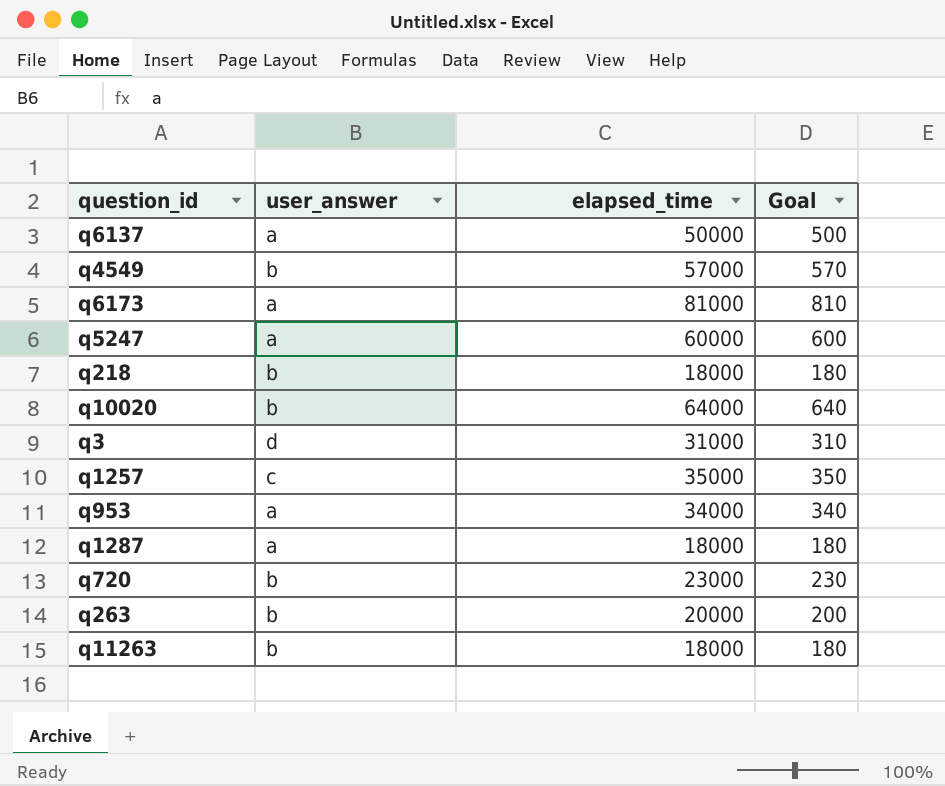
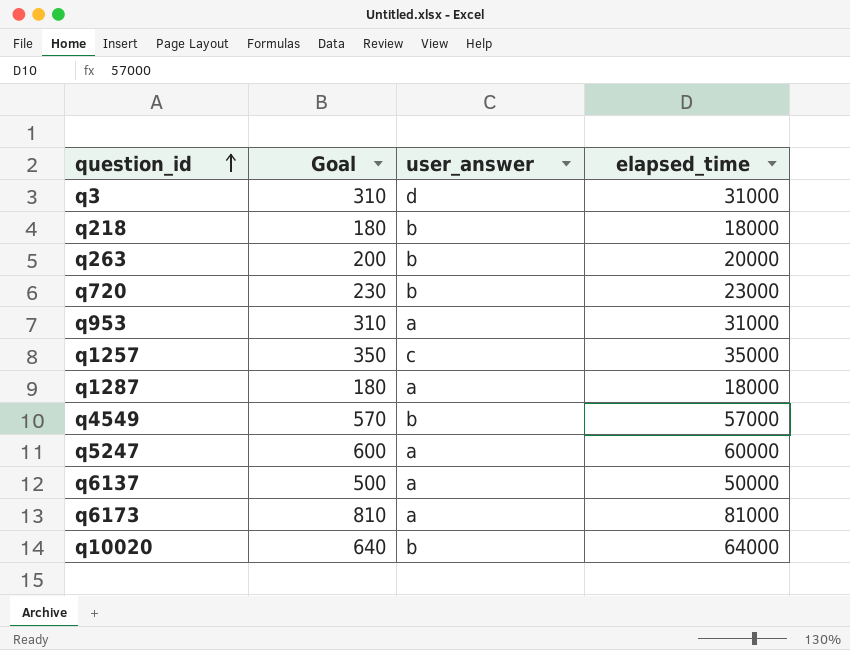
row order: none -> question_id ascending
column Goal | position: 4 -> 2
row q11263: b | 18000 | 180 -> none
q953 | Goal: 340 -> 310
q953 | elapsed_time: 34000 -> 31000

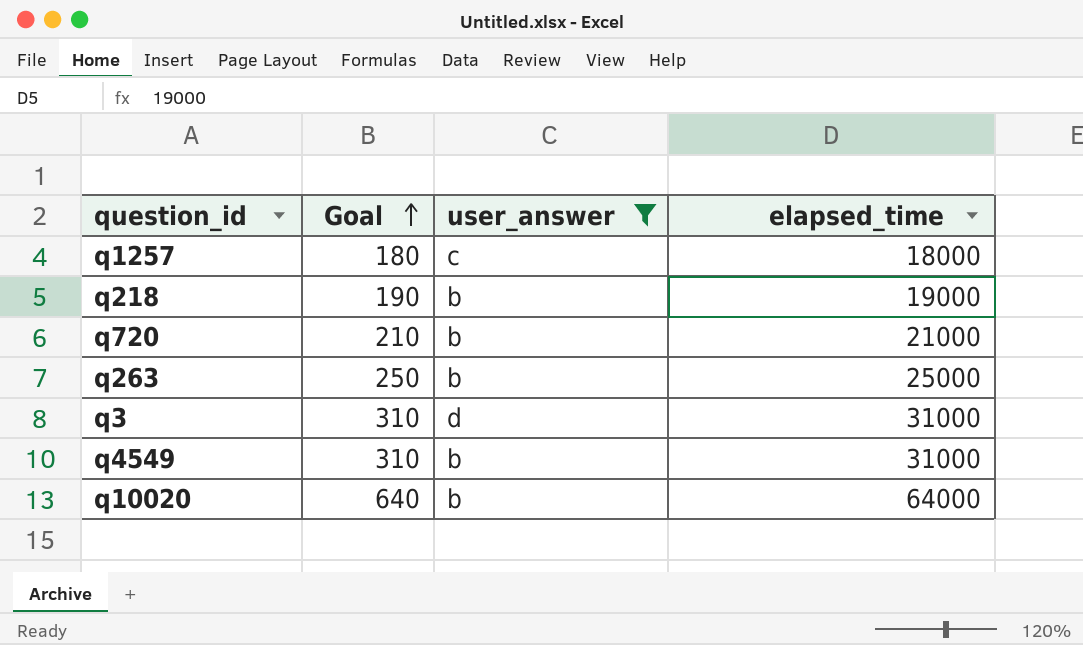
filter: none -> user_answer != a
row order: question_id ascending -> Goal ascending
q1257 | Goal: 350 -> 180
q1257 | elapsed_time: 35000 -> 18000
q218 | Goal: 180 -> 190
q218 | elapsed_time: 18000 -> 19000
q720 | Goal: 230 -> 210
q720 | elapsed_time: 23000 -> 21000
q263 | Goal: 200 -> 250
q263 | elapsed_time: 20000 -> 25000
q4549 | Goal: 570 -> 310
q4549 | elapsed_time: 57000 -> 31000

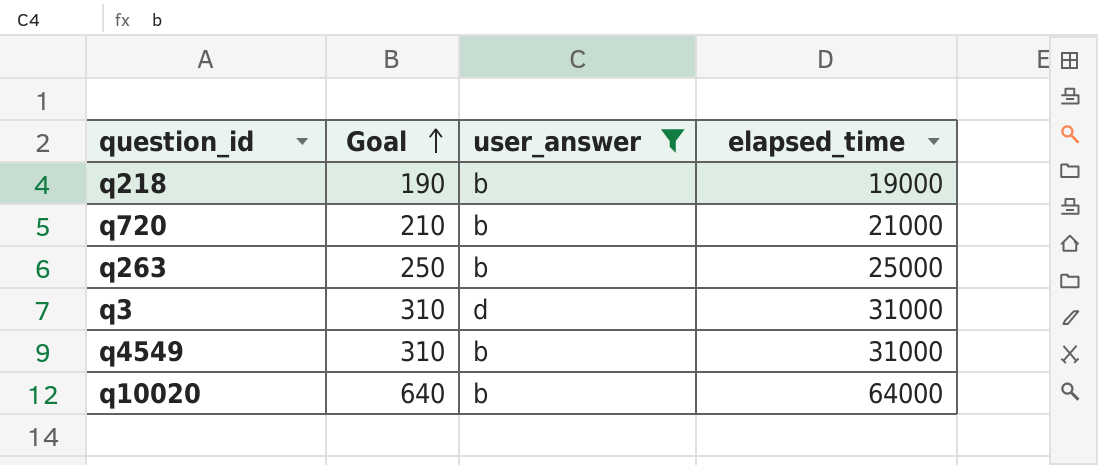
row q1257: 180 | c | 18000 -> none

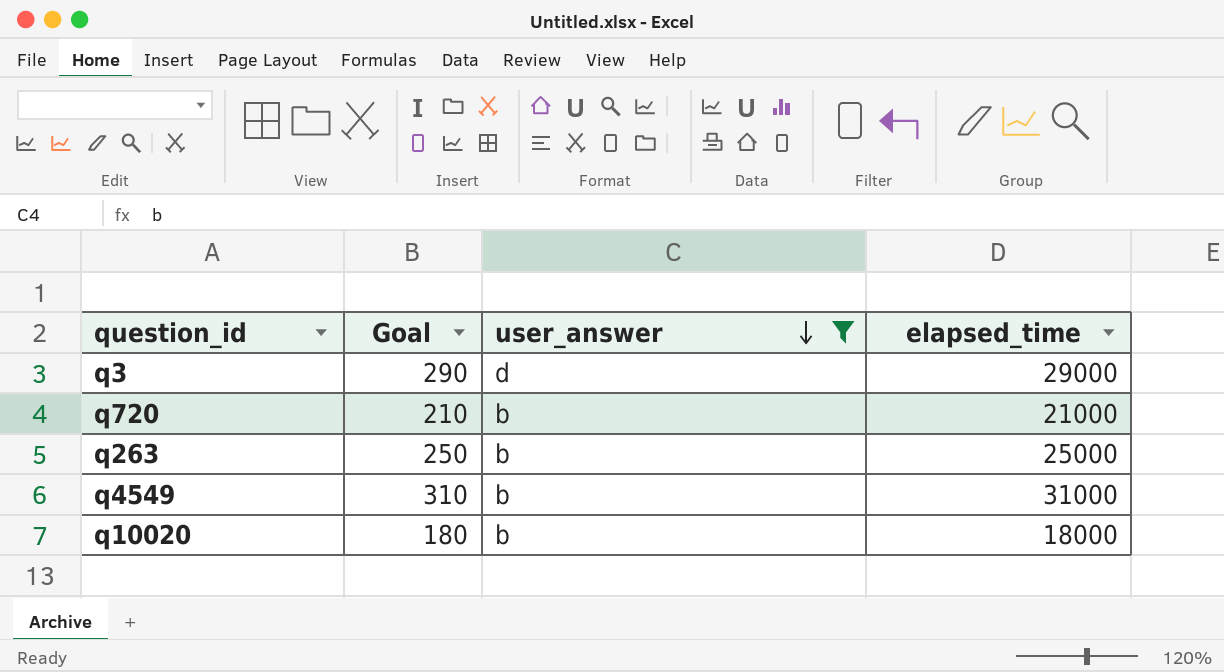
row order: Goal ascending -> user_answer descending
row q218: 190 | b | 19000 -> none
q3 | Goal: 310 -> 290
q3 | elapsed_time: 31000 -> 29000
q10020 | Goal: 640 -> 180
q10020 | elapsed_time: 64000 -> 18000

